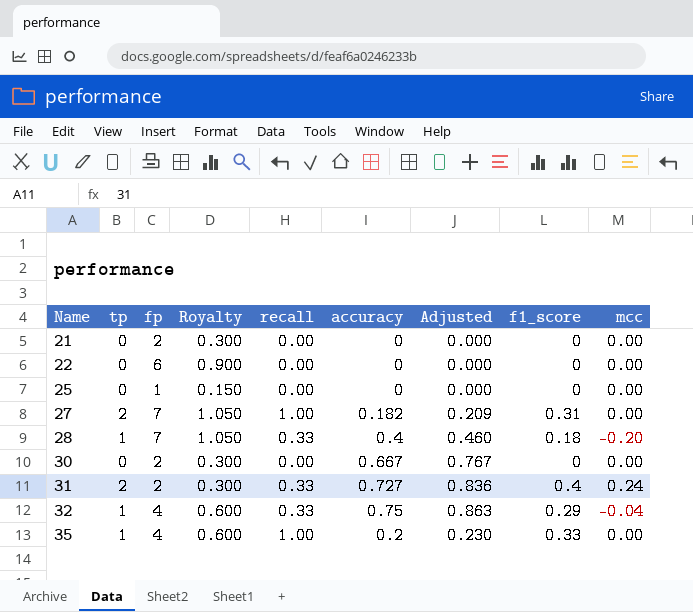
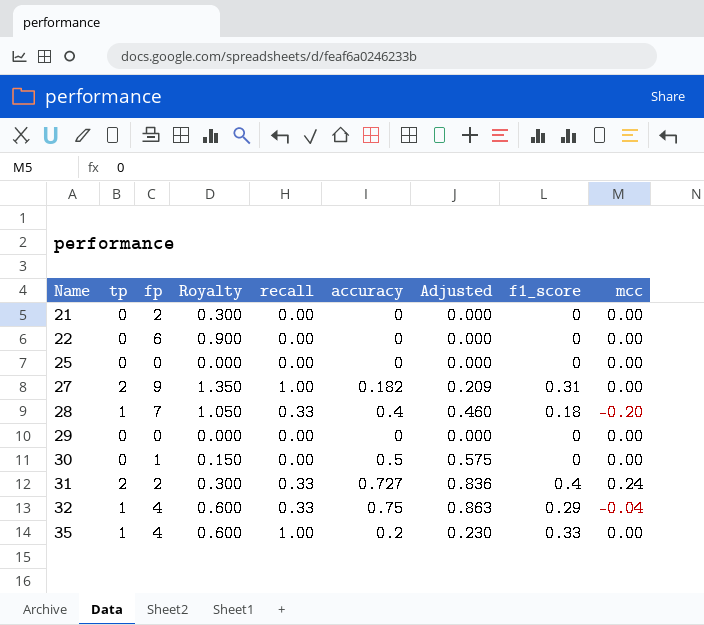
25 | fp: 1 -> 0
25 | Royalty: 0.150 -> 0.000
27 | fp: 7 -> 9
27 | Royalty: 1.050 -> 1.350
row 29: none -> 0 | 0 | 0.000 | 0.00 | 0 | 0.000 | 0 | 0.00
30 | fp: 2 -> 1
30 | Royalty: 0.300 -> 0.150
30 | accuracy: 0.667 -> 0.5
30 | Adjusted: 0.767 -> 0.575

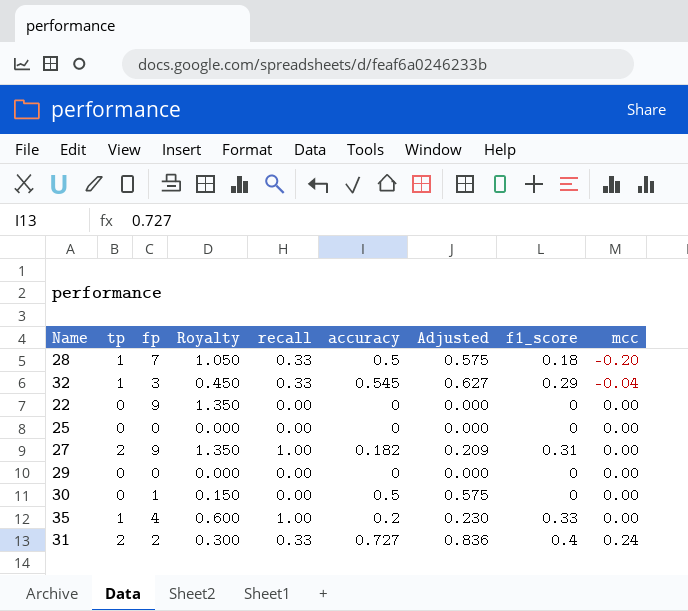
row order: Name ascending -> mcc ascending
row 21: 0 | 2 | 0.300 | 0.00 | 0 | 0.000 | 0 | 0.00 -> none
28 | accuracy: 0.4 -> 0.5
28 | Adjusted: 0.460 -> 0.575
32 | fp: 4 -> 3
32 | Royalty: 0.600 -> 0.450
32 | accuracy: 0.75 -> 0.545
32 | Adjusted: 0.863 -> 0.627
22 | fp: 6 -> 9
22 | Royalty: 0.900 -> 1.350

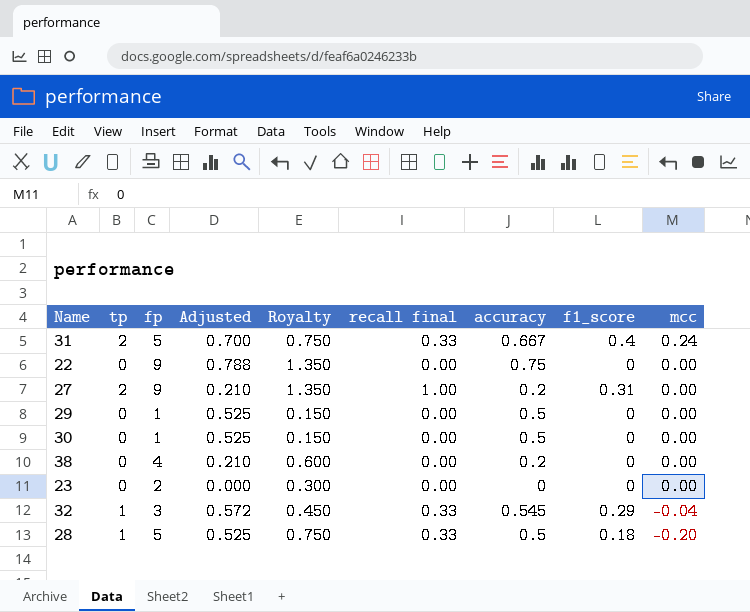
row order: mcc ascending -> mcc descending
column Adjusted | formula: [accuracy] * 1.15 -> [accuracy] * 1.05
column Adjusted | position: 7 -> 4
column name: recall -> recall final
row 25: 0 | 0 | 0.000 | 0.00 | 0 | 0.000 | 0 | 0.00 -> none
row 35: 1 | 4 | 0.600 | 1.00 | 0.2 | 0.230 | 0.33 | 0.00 -> none
31 | fp: 2 -> 5
31 | Royalty: 0.300 -> 0.750
31 | accuracy: 0.727 -> 0.667
22 | accuracy: 0 -> 0.75
27 | accuracy: 0.182 -> 0.2
29 | fp: 0 -> 1
29 | Royalty: 0.000 -> 0.150
29 | accuracy: 0 -> 0.5
row 38: none -> 0 | 4 | 0.210 | 0.600 | 0.00 | 0.2 | 0 | 0.00
row 23: none -> 0 | 2 | 0.000 | 0.300 | 0.00 | 0 | 0 | 0.00
28 | fp: 7 -> 5
28 | Royalty: 1.050 -> 0.750

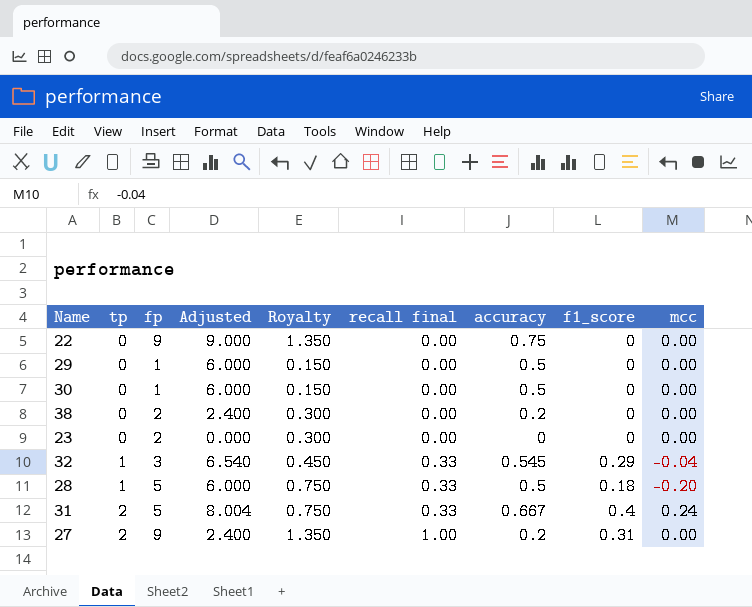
row order: mcc descending -> tp ascending
column Adjusted | formula: [accuracy] * 1.05 -> [accuracy] * 12
38 | fp: 4 -> 2
38 | Royalty: 0.600 -> 0.300

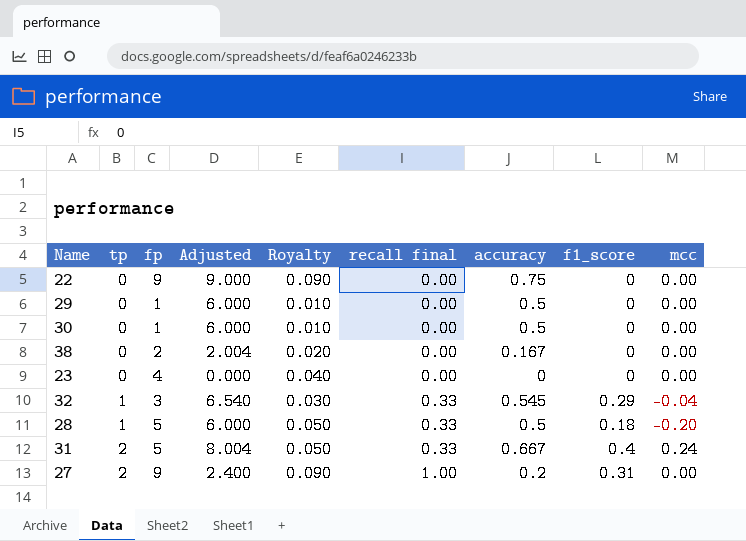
column Royalty | formula: [fp] * 0.15 -> [fp] * 0.01
38 | Adjusted: 2.400 -> 2.004
38 | accuracy: 0.2 -> 0.167
23 | fp: 2 -> 4

